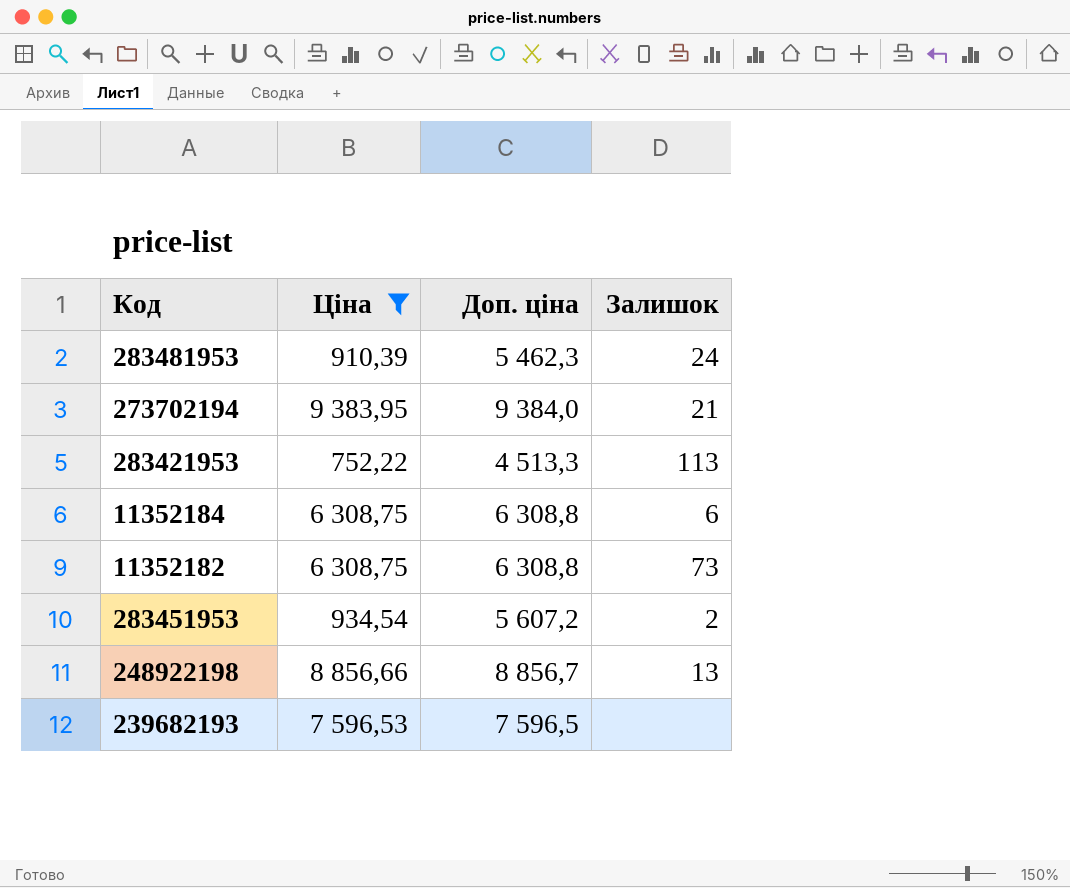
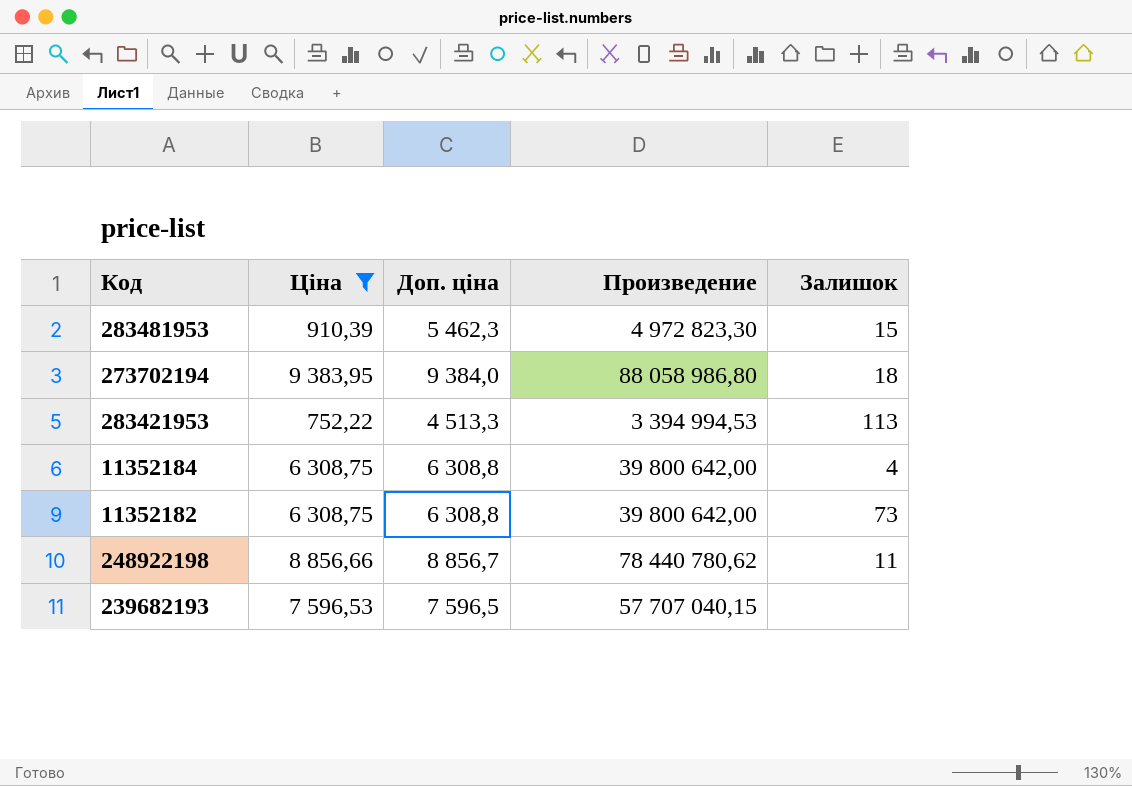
column Произведение | formula: none -> [Ціна] * [Доп. ціна]
row 283451953: 934,54 | 5 607,2 | 2 -> none
283481953 | Залишок: 24 -> 15
273702194 | Залишок: 21 -> 18
11352184 | Залишок: 6 -> 4
248922198 | Залишок: 13 -> 11

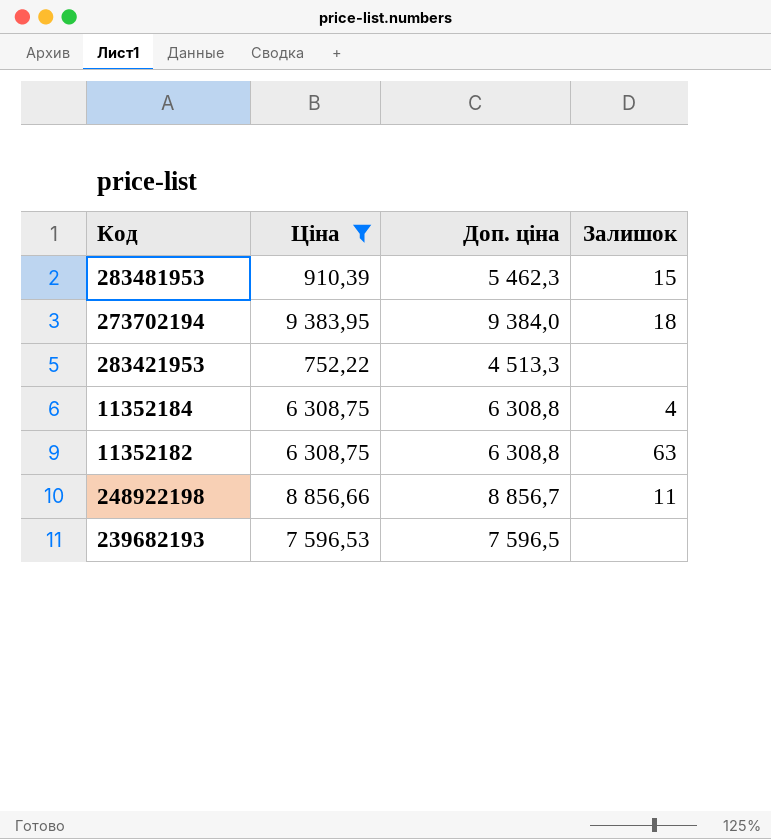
column Произведение | formula: [Ціна] * [Доп. ціна] -> none
283421953 | Залишок: 113 -> none
11352182 | Залишок: 73 -> 63

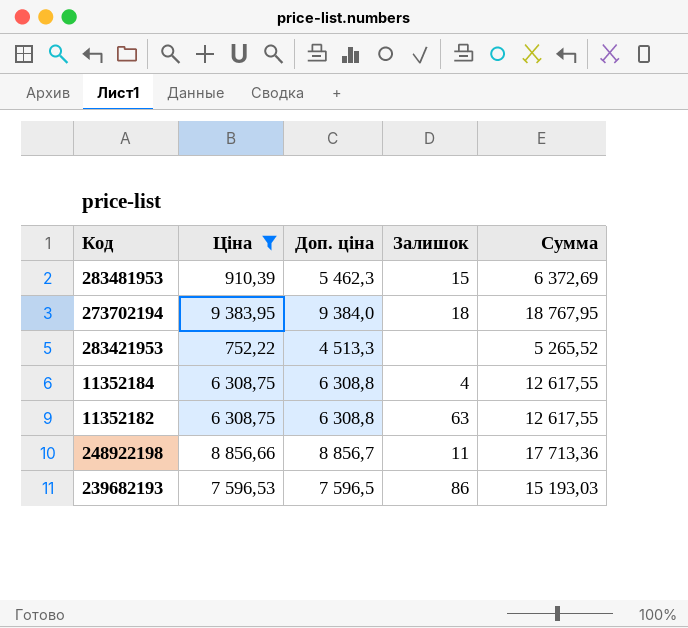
column Сумма | formula: none -> [Ціна] + [Доп. ціна]
239682193 | Залишок: none -> 86

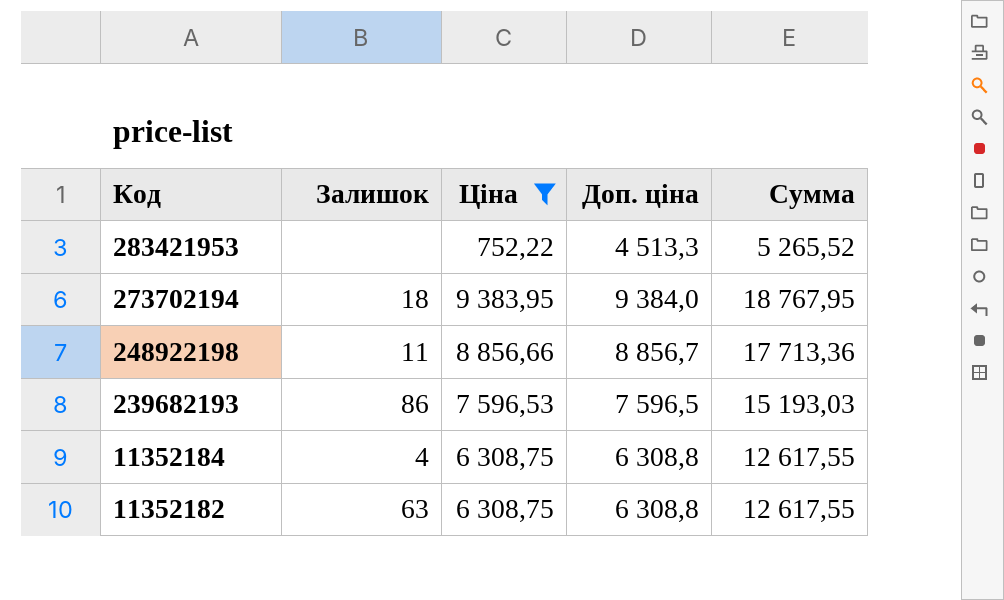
row order: none -> Код descending
column Залишок | position: 4 -> 2
row 283481953: 910,39 | 5 462,3 | 15 | 6 372,69 -> none

